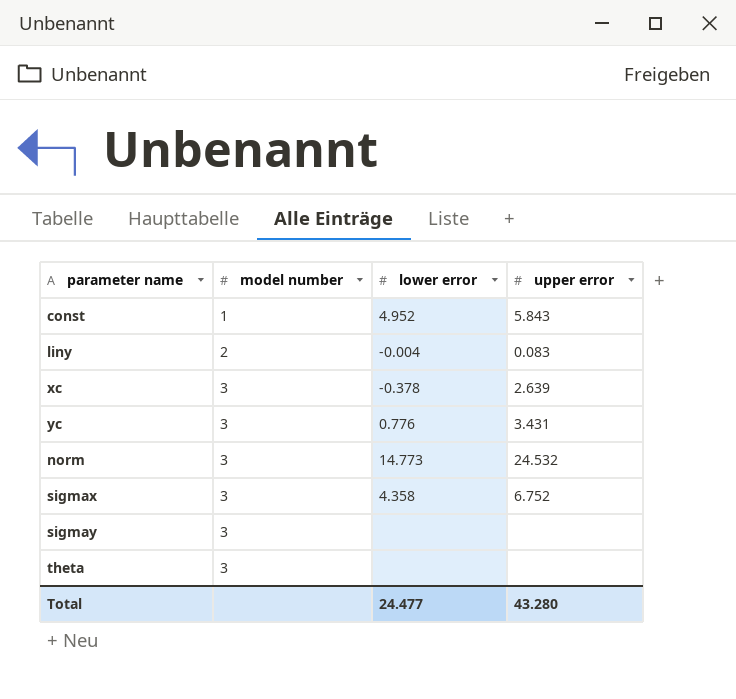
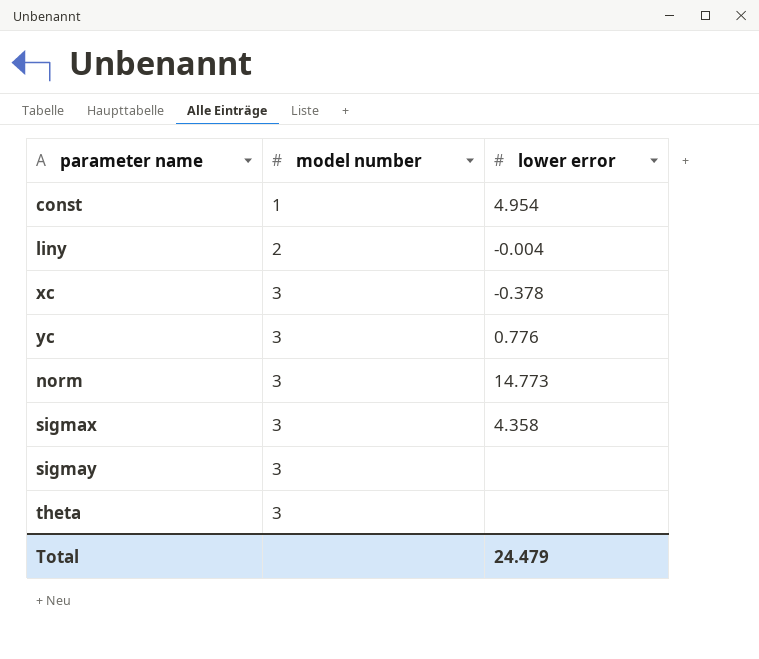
column upper error | position: 4 -> none
const | lower error: 4.952 -> 4.954
Total | lower error: 24.477 -> 24.479

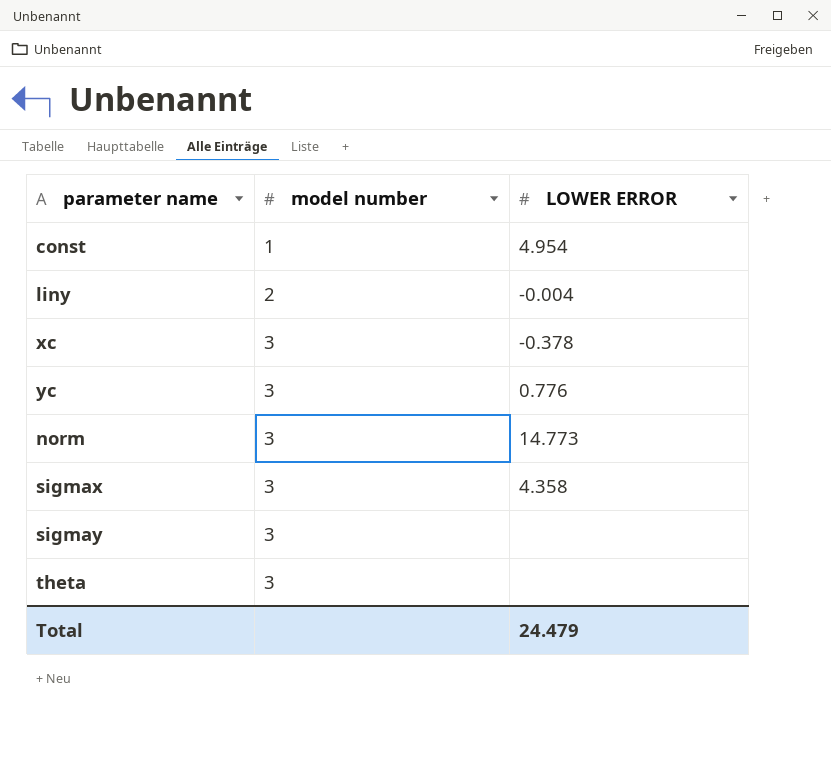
column name: lower error -> LOWER ERROR

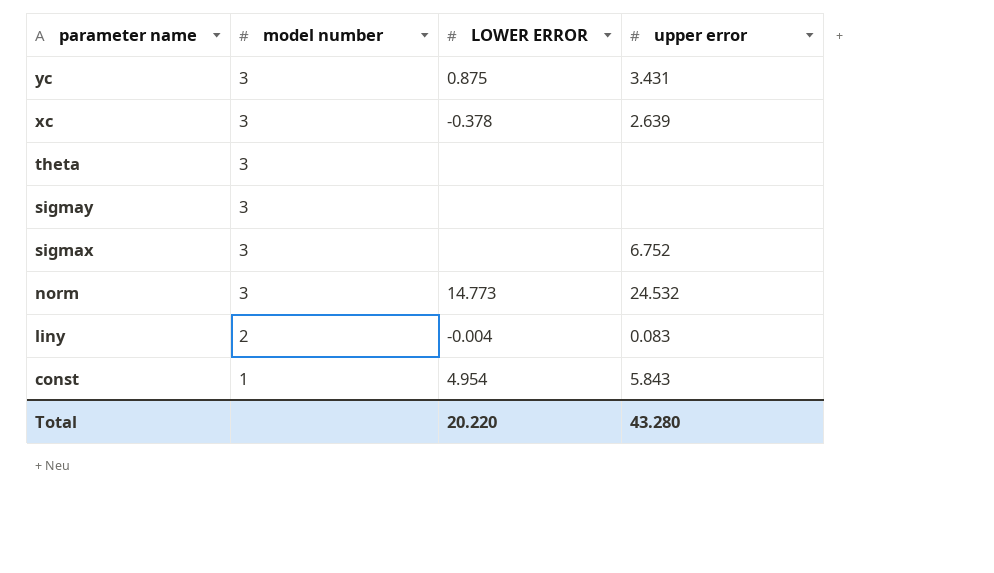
row order: model number ascending -> parameter name descending
column upper error | position: none -> 4
yc | LOWER ERROR: 0.776 -> 0.875
sigmax | LOWER ERROR: 4.358 -> none
Total | LOWER ERROR: 24.479 -> 20.220

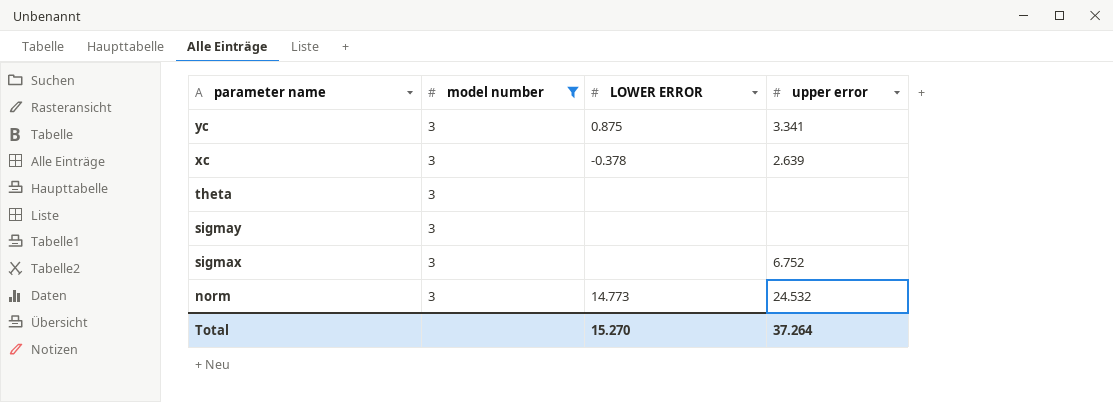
filter: none -> model number = 3
yc | upper error: 3.431 -> 3.341
Total | LOWER ERROR: 20.220 -> 15.270
Total | upper error: 43.280 -> 37.264

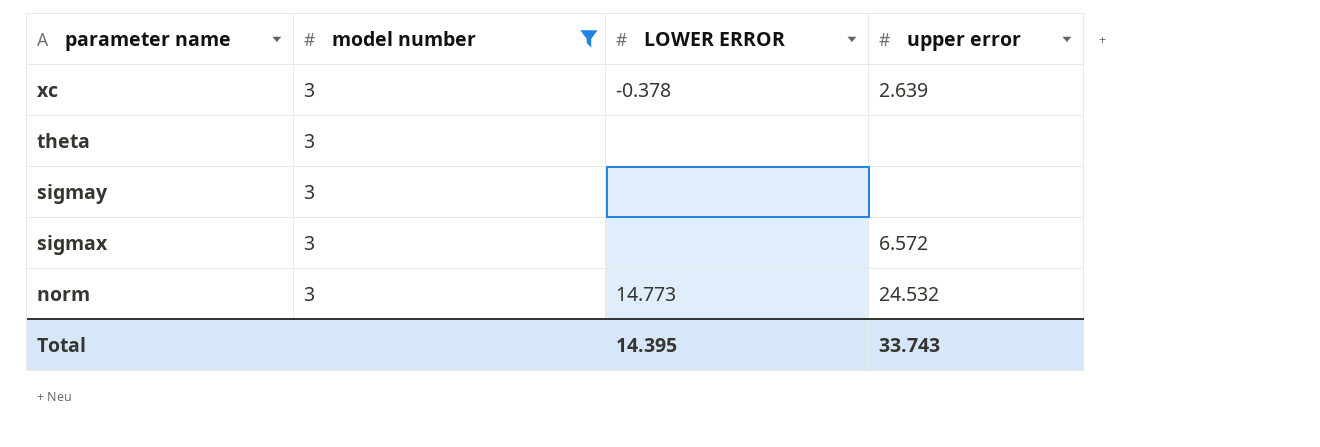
row yc: 3 | 0.875 | 3.341 -> none
sigmax | upper error: 6.752 -> 6.572
Total | LOWER ERROR: 15.270 -> 14.395
Total | upper error: 37.264 -> 33.743

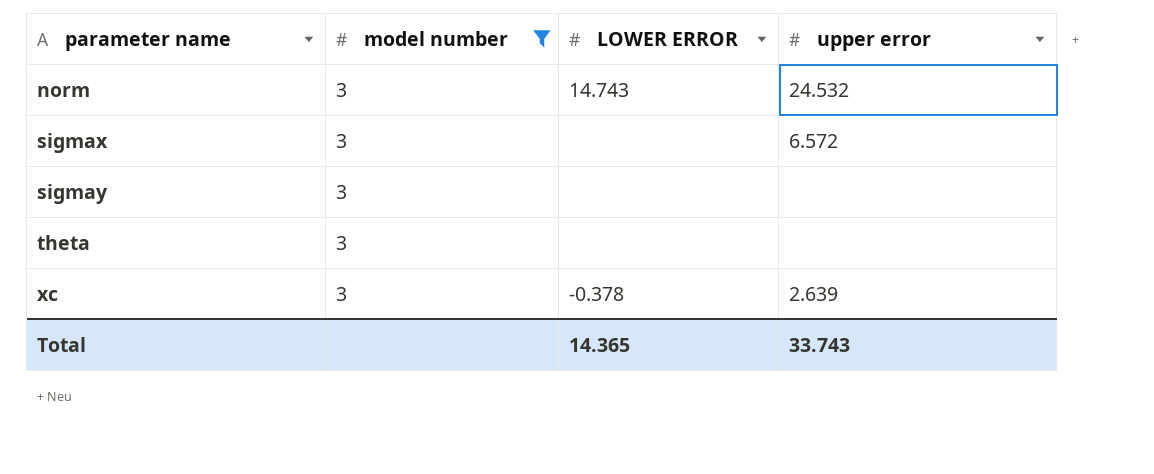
row order: parameter name descending -> parameter name ascending
norm | LOWER ERROR: 14.773 -> 14.743
Total | LOWER ERROR: 14.395 -> 14.365

